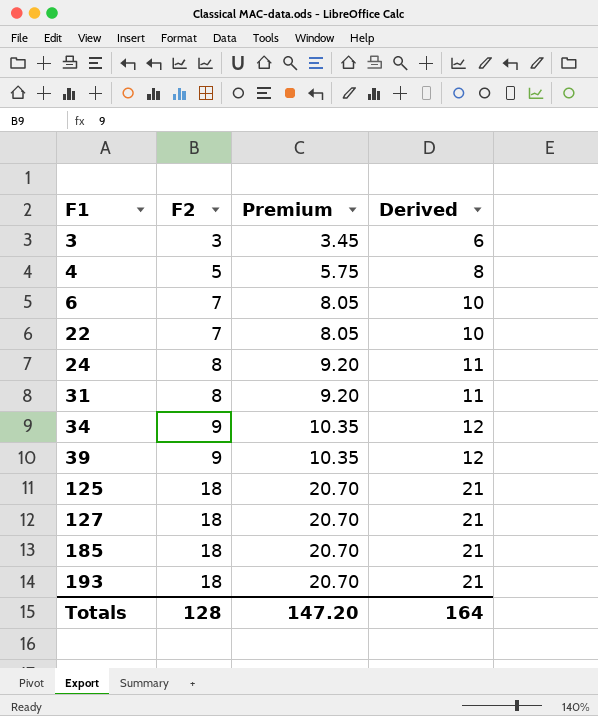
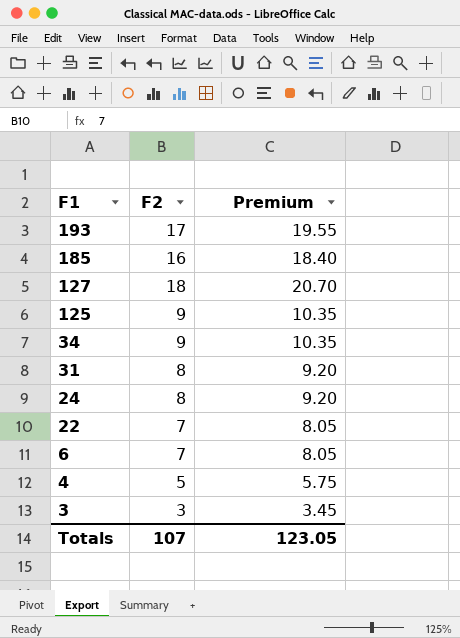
row order: F1 ascending -> F1 descending
column Derived | formula: [F2] + 3 -> none
row 39: 9 | 10.35 | 12 -> none
193 | F2: 18 -> 17
193 | Premium: 20.70 -> 19.55
185 | F2: 18 -> 16
185 | Premium: 20.70 -> 18.40
125 | F2: 18 -> 9
125 | Premium: 20.70 -> 10.35
Totals | F2: 128 -> 107
Totals | Premium: 147.20 -> 123.05

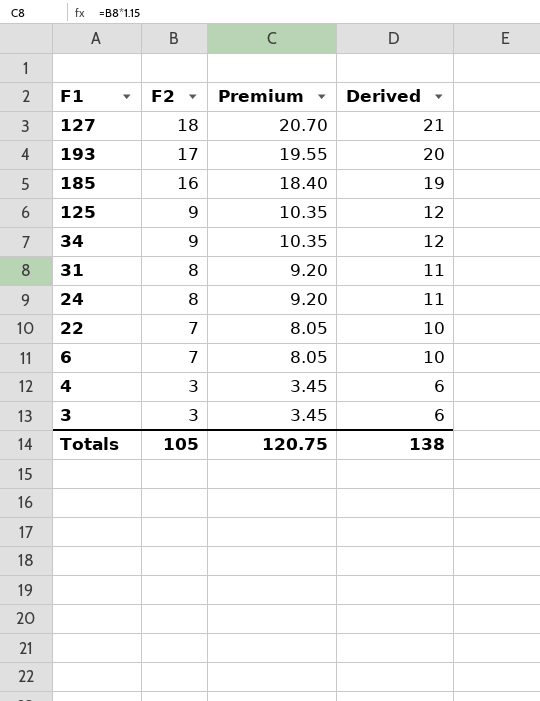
row order: F1 descending -> F2 descending
column Derived | formula: none -> [F2] + 3
4 | F2: 5 -> 3
4 | Premium: 5.75 -> 3.45
Totals | F2: 107 -> 105
Totals | Premium: 123.05 -> 120.75

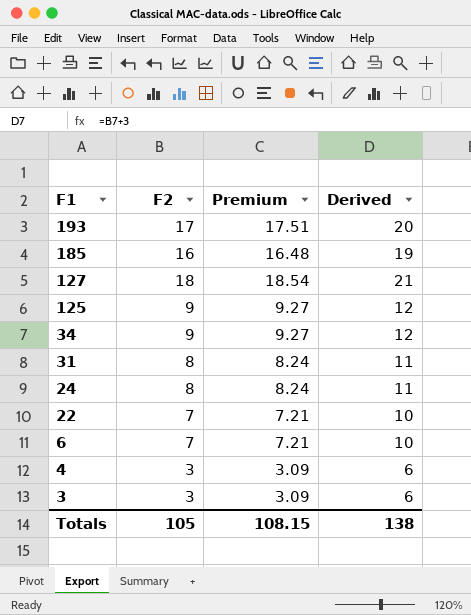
row order: F2 descending -> F1 descending
column Premium | formula: [F2] * 1.15 -> [F2] * 1.03
Totals | Premium: 120.75 -> 108.15

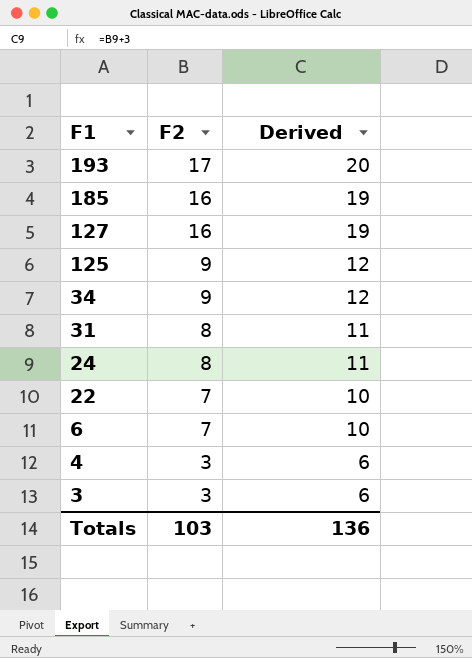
column Premium | formula: [F2] * 1.03 -> none
127 | F2: 18 -> 16
127 | Derived: 21 -> 19
Totals | F2: 105 -> 103
Totals | Derived: 138 -> 136

